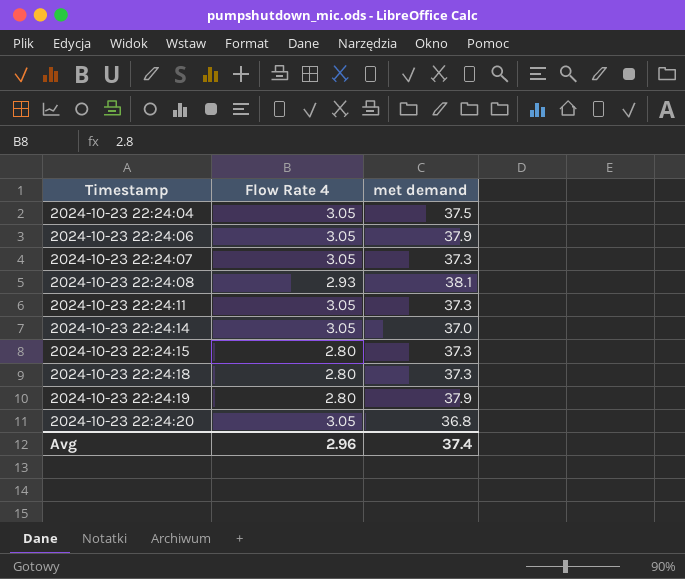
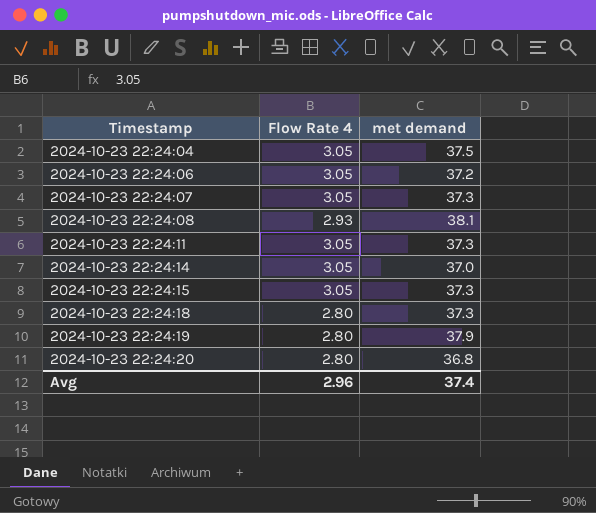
2024-10-23 22:24:06 | met demand: 37.9 -> 37.2
2024-10-23 22:24:15 | Flow Rate 4: 2.80 -> 3.05
2024-10-23 22:24:20 | Flow Rate 4: 3.05 -> 2.80

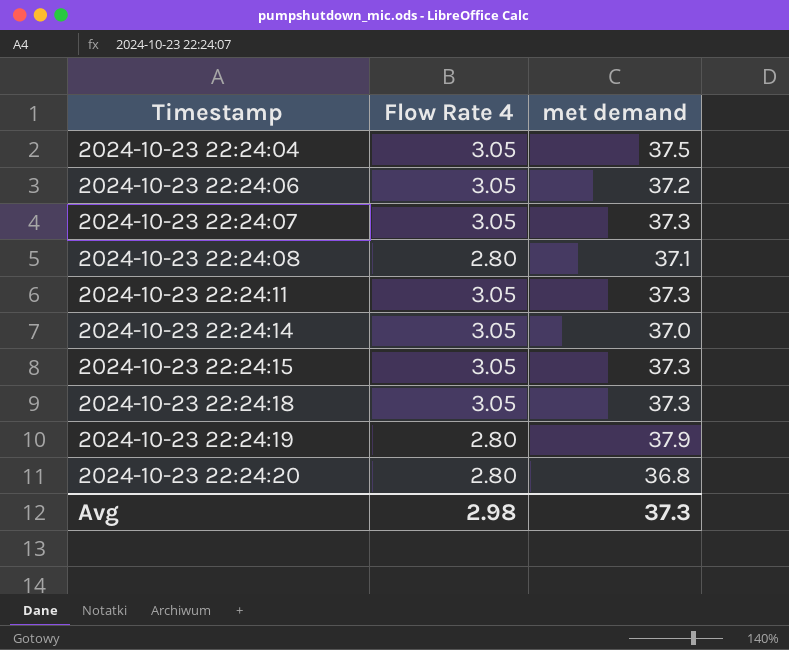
2024-10-23 22:24:08 | Flow Rate 4: 2.93 -> 2.80
2024-10-23 22:24:08 | met demand: 38.1 -> 37.1
2024-10-23 22:24:18 | Flow Rate 4: 2.80 -> 3.05
Avg | Flow Rate 4: 2.96 -> 2.98
Avg | met demand: 37.4 -> 37.3

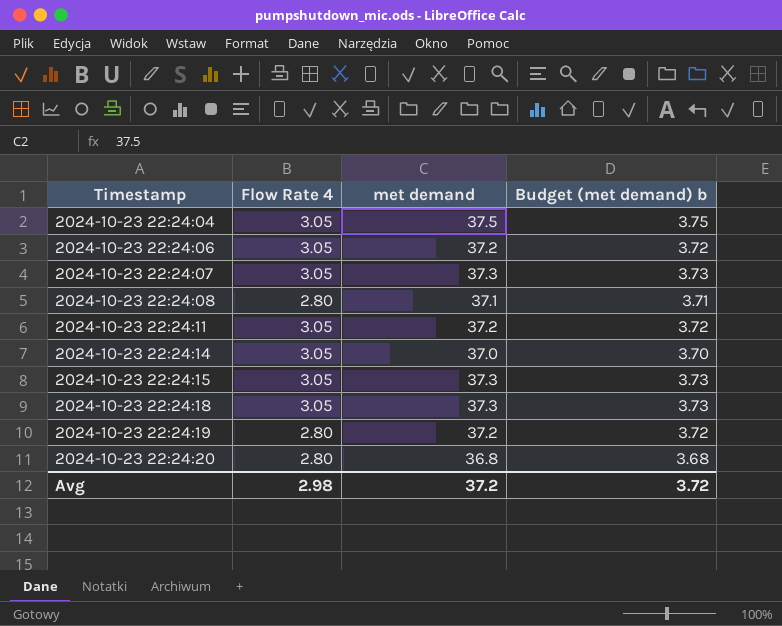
column Budget (met demand) b | formula: none -> [met demand] * 0.1
2024-10-23 22:24:11 | met demand: 37.3 -> 37.2
2024-10-23 22:24:19 | met demand: 37.9 -> 37.2
Avg | met demand: 37.3 -> 37.2

